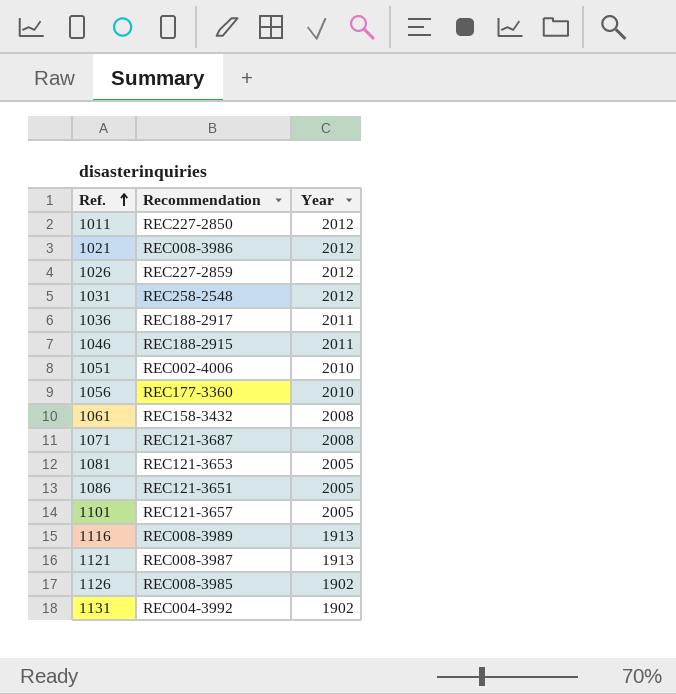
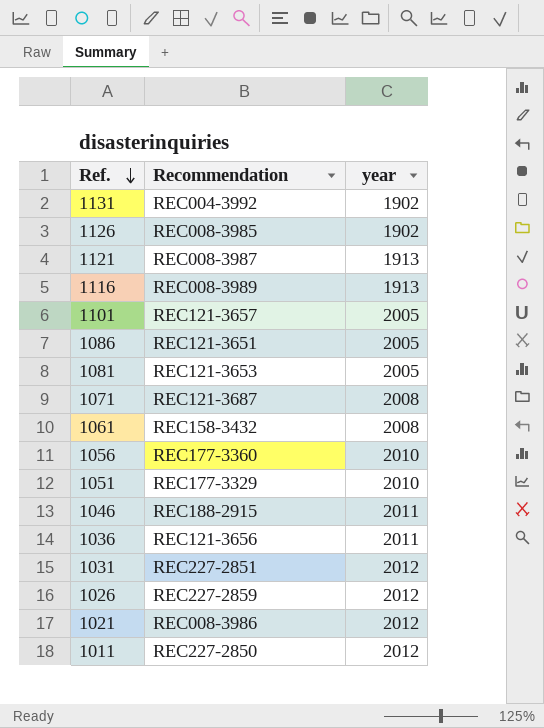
row order: Ref. ascending -> Ref. descending
column name: Year -> year
1051 | Recommendation: REC002-4006 -> REC177-3329
1036 | Recommendation: REC188-2917 -> REC121-3656
1031 | Recommendation: REC258-2548 -> REC227-2851

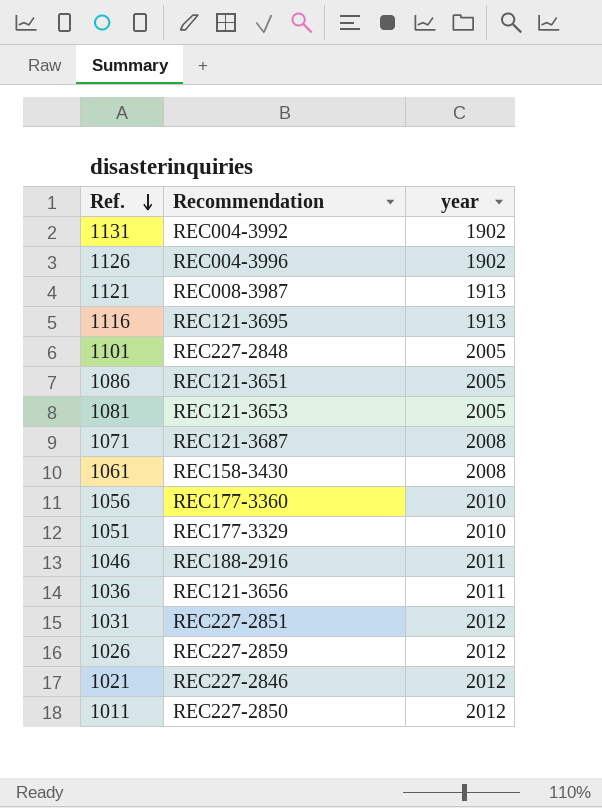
1126 | Recommendation: REC008-3985 -> REC004-3996
1116 | Recommendation: REC008-3989 -> REC121-3695
1101 | Recommendation: REC121-3657 -> REC227-2848
1061 | Recommendation: REC158-3432 -> REC158-3430
1046 | Recommendation: REC188-2915 -> REC188-2916
1021 | Recommendation: REC008-3986 -> REC227-2846

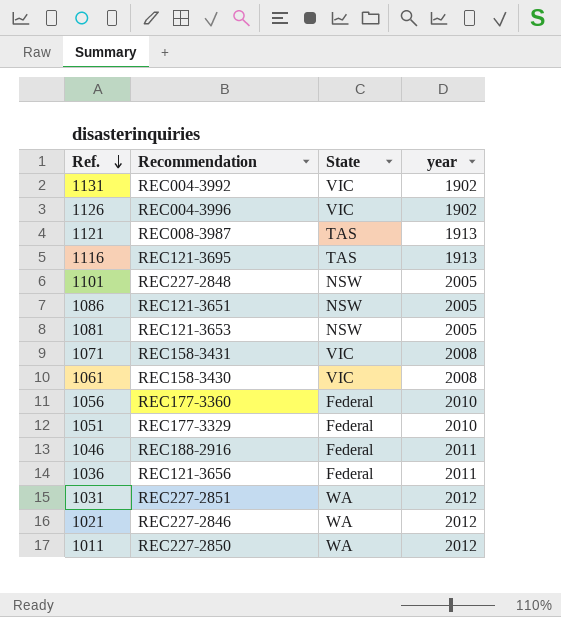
column State | position: none -> 3
row 1026: REC227-2859 | 2012 -> none
1071 | Recommendation: REC121-3687 -> REC158-3431

